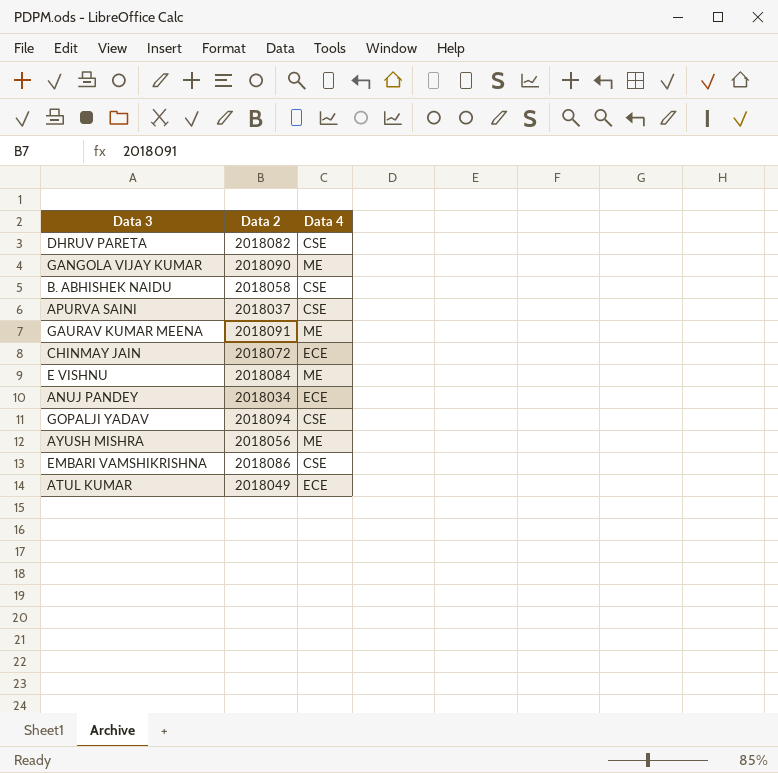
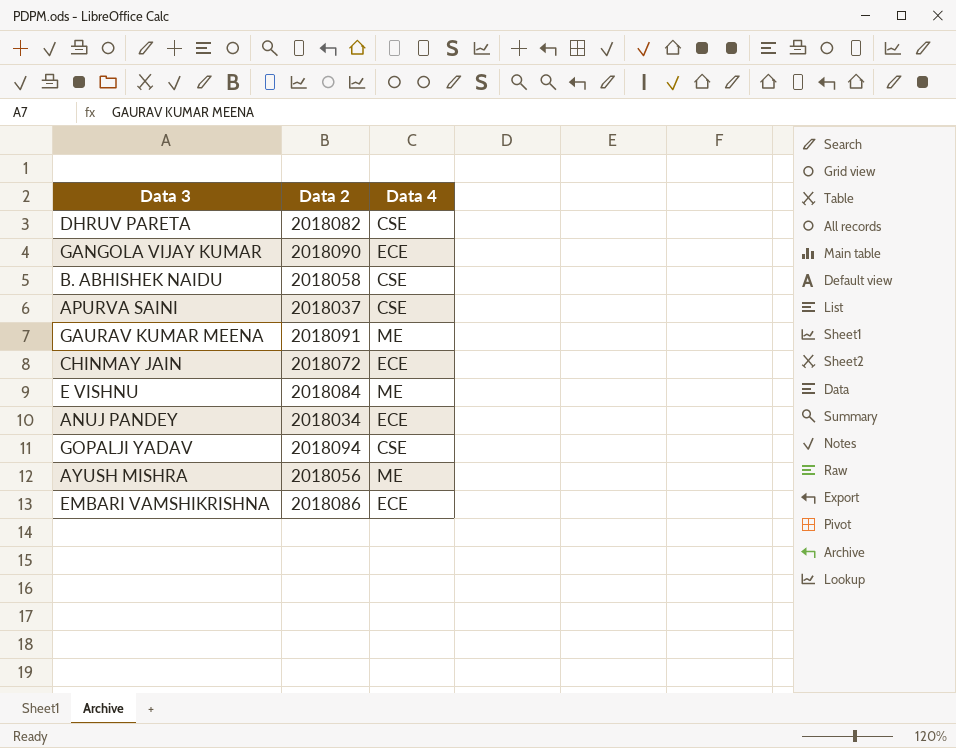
row ATUL KUMAR: 2018049 | ECE -> none
GANGOLA VIJAY KUMAR | Data 4: ME -> ECE
EMBARI VAMSHIKRISHNA | Data 4: CSE -> ECE

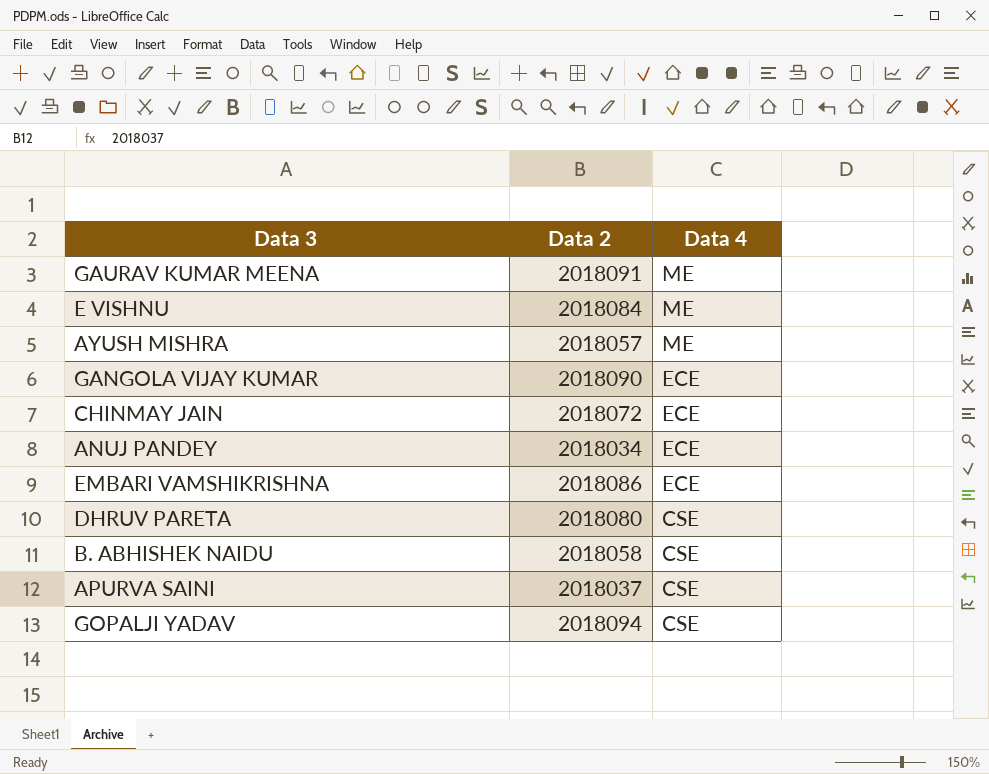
row order: none -> Data 4 descending
AYUSH MISHRA | Data 2: 2018056 -> 2018057
DHRUV PARETA | Data 2: 2018082 -> 2018080

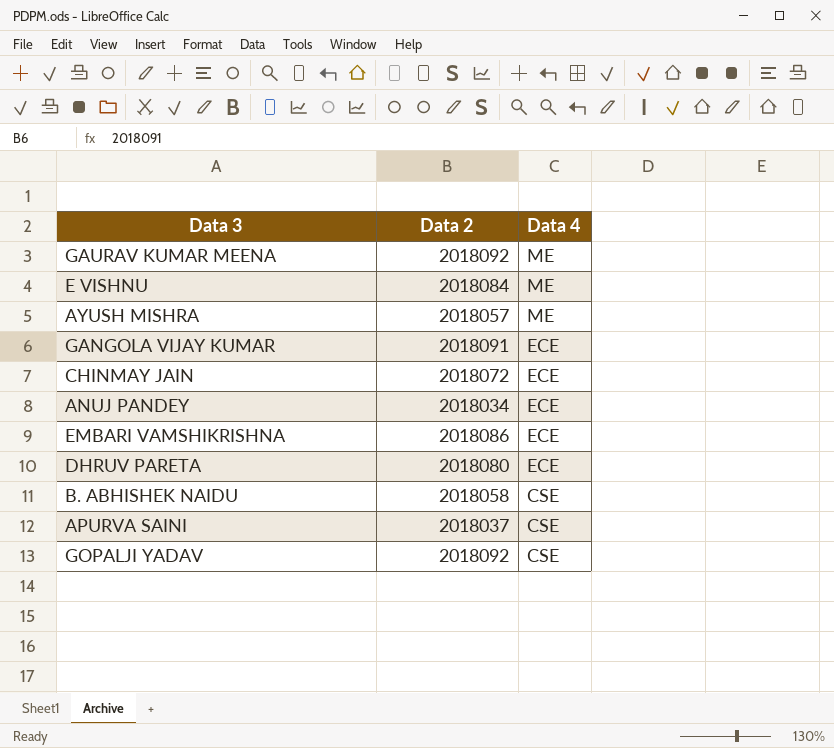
GAURAV KUMAR MEENA | Data 2: 2018091 -> 2018092
GANGOLA VIJAY KUMAR | Data 2: 2018090 -> 2018091
DHRUV PARETA | Data 4: CSE -> ECE
GOPALJI YADAV | Data 2: 2018094 -> 2018092

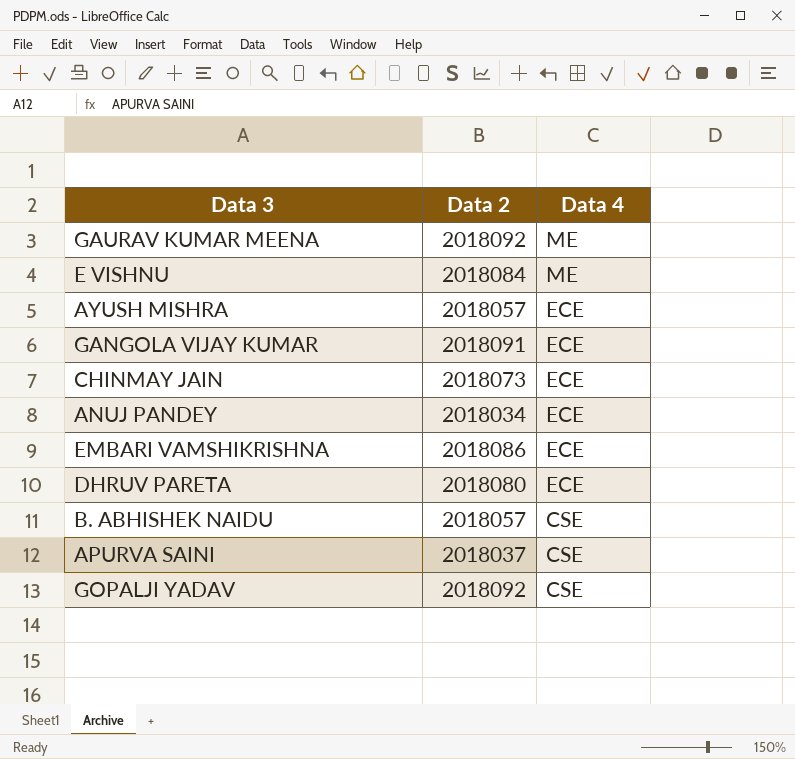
AYUSH MISHRA | Data 4: ME -> ECE
CHINMAY JAIN | Data 2: 2018072 -> 2018073
B. ABHISHEK NAIDU | Data 2: 2018058 -> 2018057

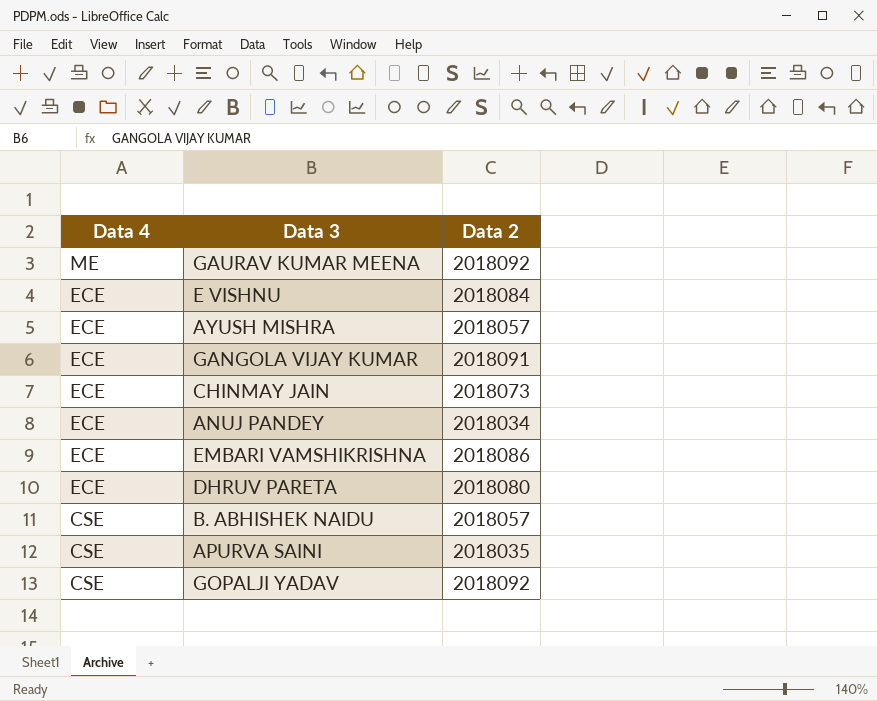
column Data 4 | position: 3 -> 1
E VISHNU | Data 4: ME -> ECE
APURVA SAINI | Data 2: 2018037 -> 2018035

